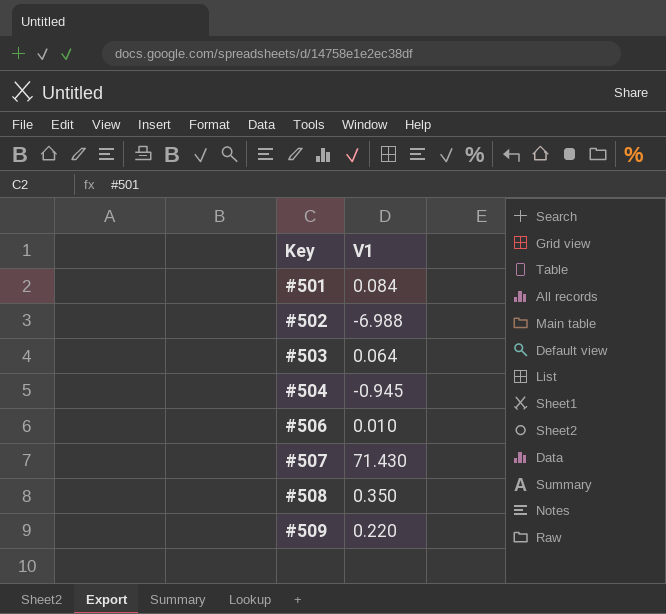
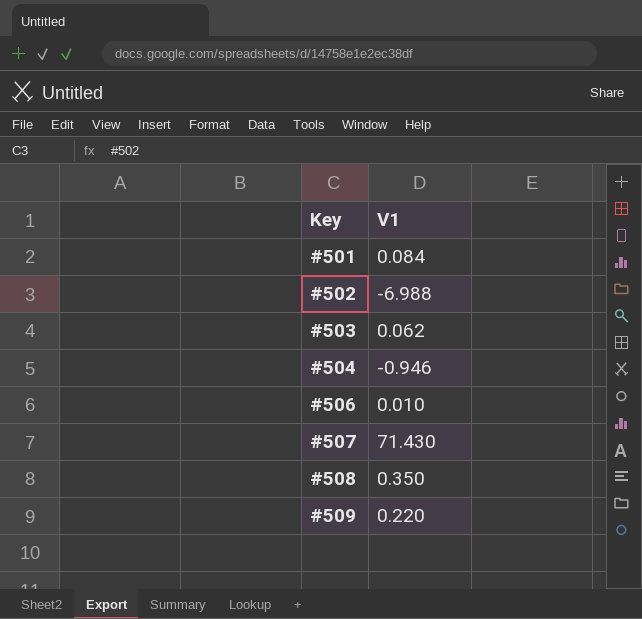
#503 | V1: 0.064 -> 0.062
#504 | V1: -0.945 -> -0.946

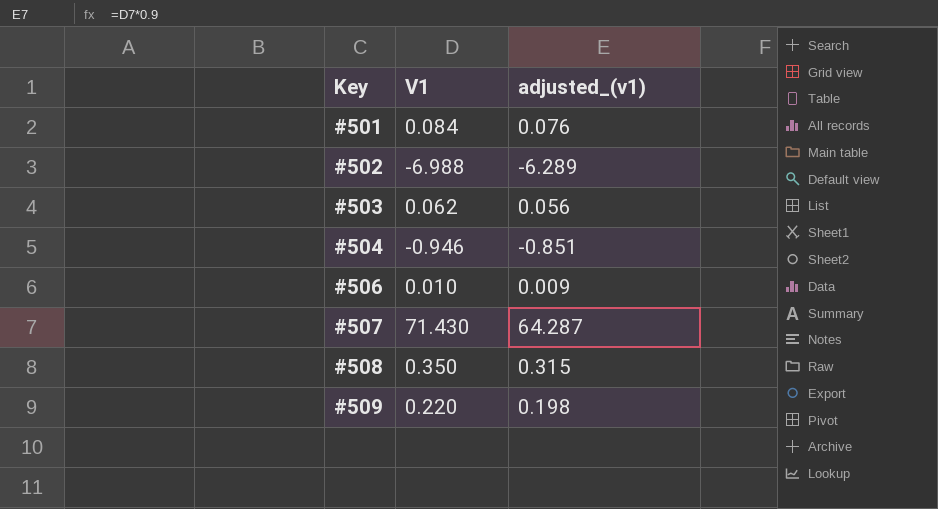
column adjusted_(v1) | formula: none -> [V1] * 0.9

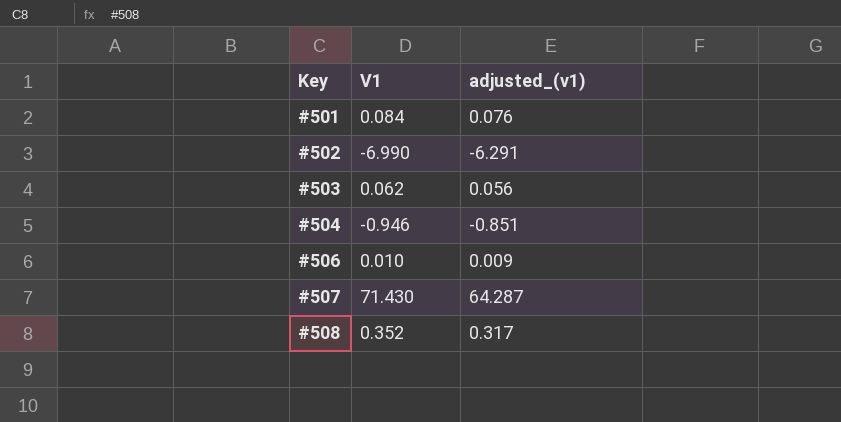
row #509: 0.220 | 0.198 -> none
#502 | V1: -6.988 -> -6.990
#502 | adjusted_(v1): -6.289 -> -6.291
#508 | V1: 0.350 -> 0.352
#508 | adjusted_(v1): 0.315 -> 0.317

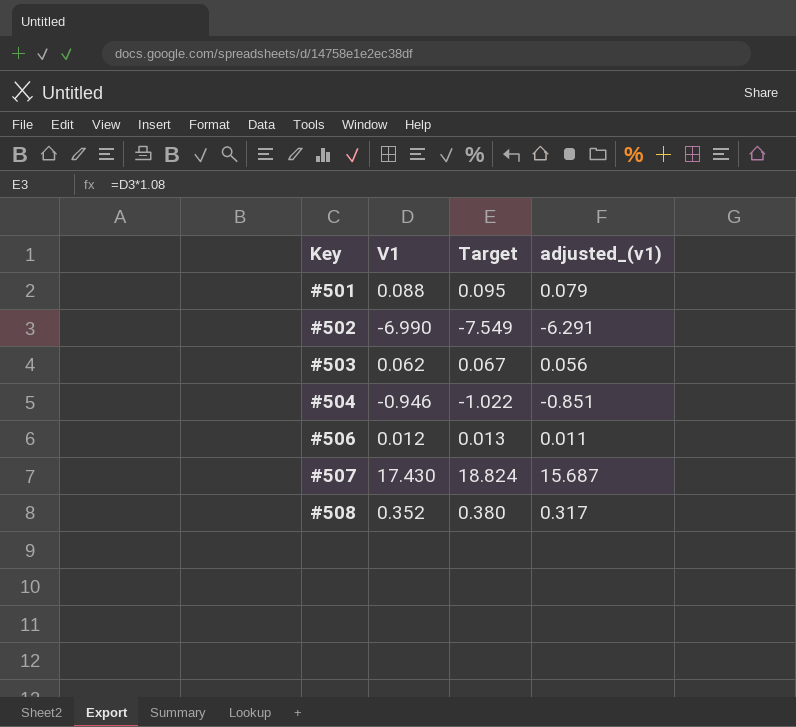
column Target | formula: none -> [V1] * 1.08
#501 | V1: 0.084 -> 0.088
#501 | adjusted_(v1): 0.076 -> 0.079
#506 | V1: 0.010 -> 0.012
#506 | adjusted_(v1): 0.009 -> 0.011
#507 | V1: 71.430 -> 17.430
#507 | adjusted_(v1): 64.287 -> 15.687

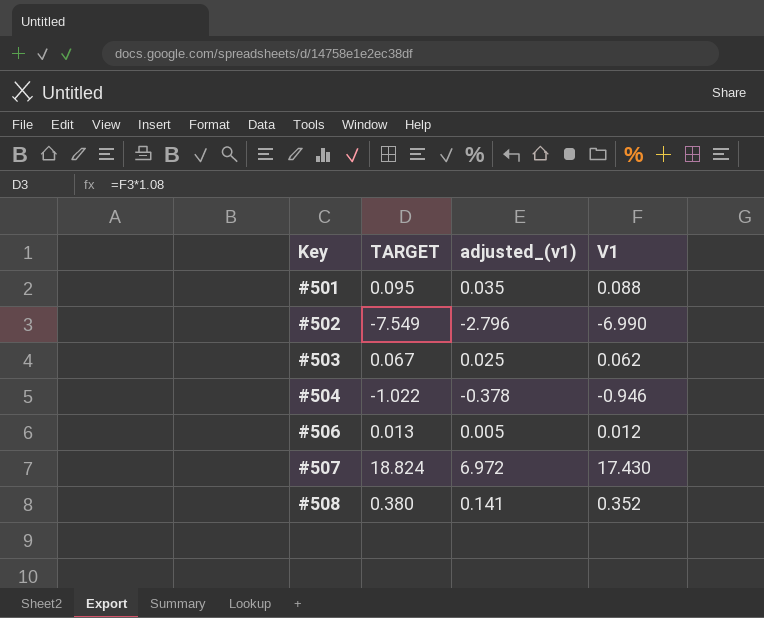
column name: Target -> TARGET
column adjusted_(v1) | formula: [V1] * 0.9 -> [V1] * 0.4
column V1 | position: 2 -> 4

